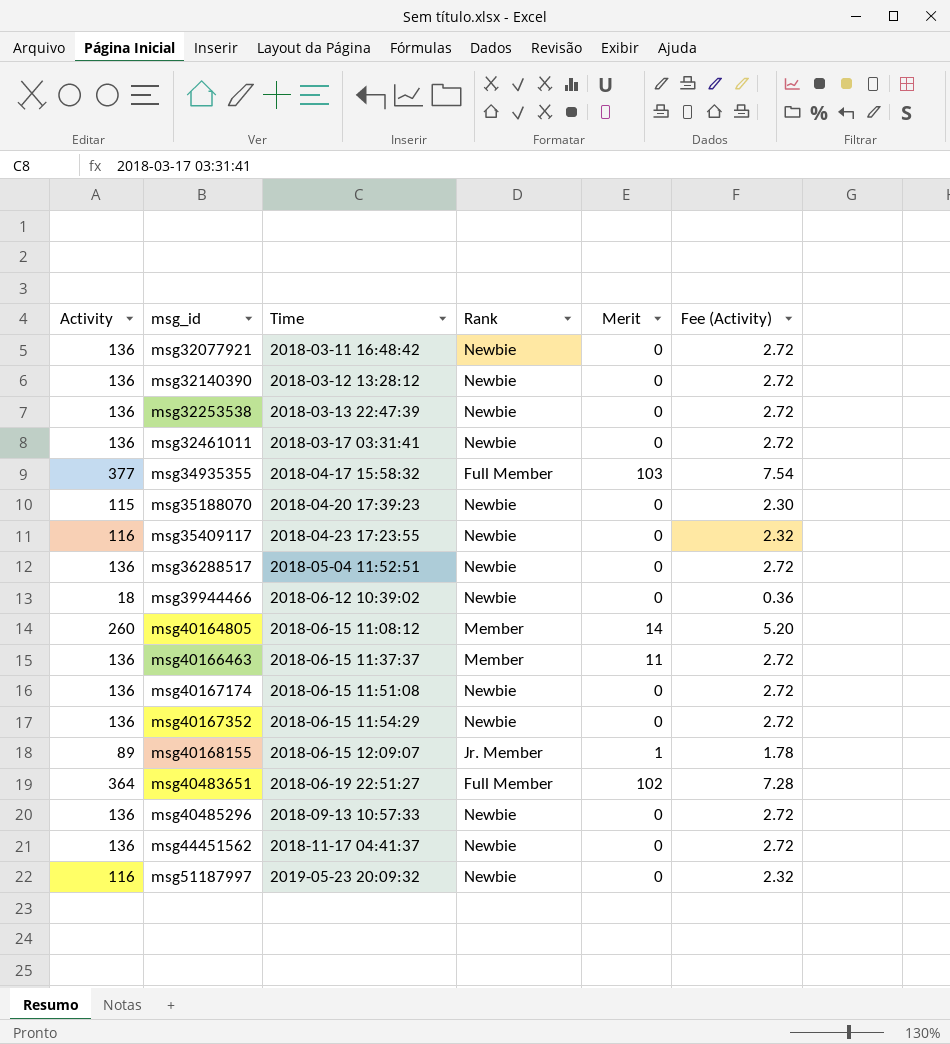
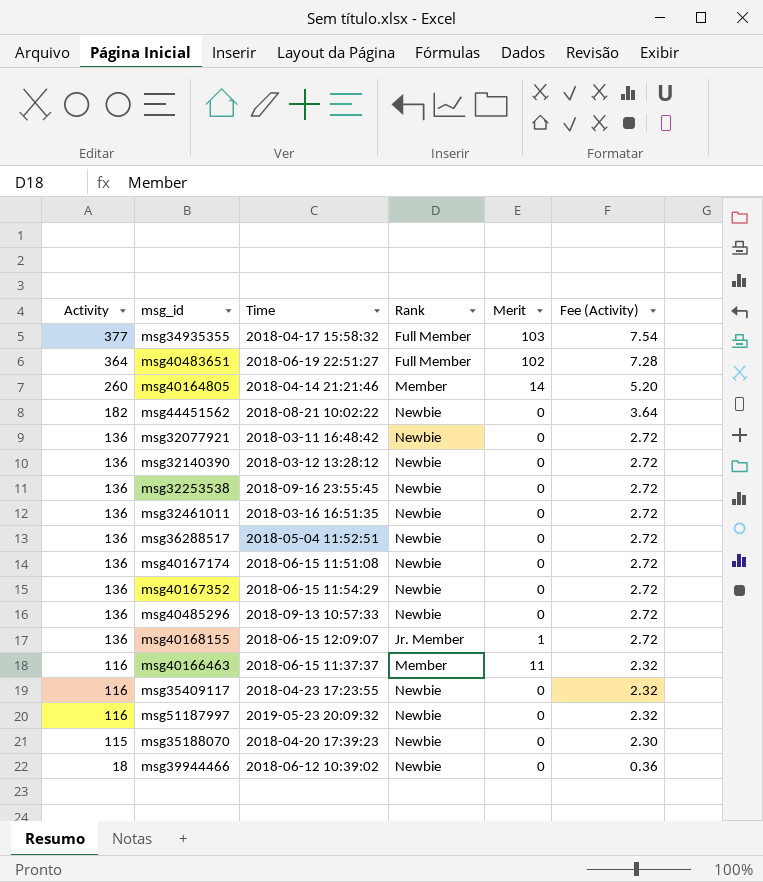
row order: msg_id ascending -> Activity descending
msg40164805 | Time: 2018-06-15 11:08:12 -> 2018-04-14 21:21:46
msg44451562 | Activity: 136 -> 182
msg44451562 | Time: 2018-11-17 04:41:37 -> 2018-08-21 10:02:22
msg44451562 | Fee (Activity): 2.72 -> 3.64
msg32253538 | Time: 2018-03-13 22:47:39 -> 2018-09-16 23:55:45
msg32461011 | Time: 2018-03-17 03:31:41 -> 2018-03-16 16:51:35
msg40168155 | Activity: 89 -> 136
msg40168155 | Fee (Activity): 1.78 -> 2.72
msg40166463 | Activity: 136 -> 116
msg40166463 | Fee (Activity): 2.72 -> 2.32

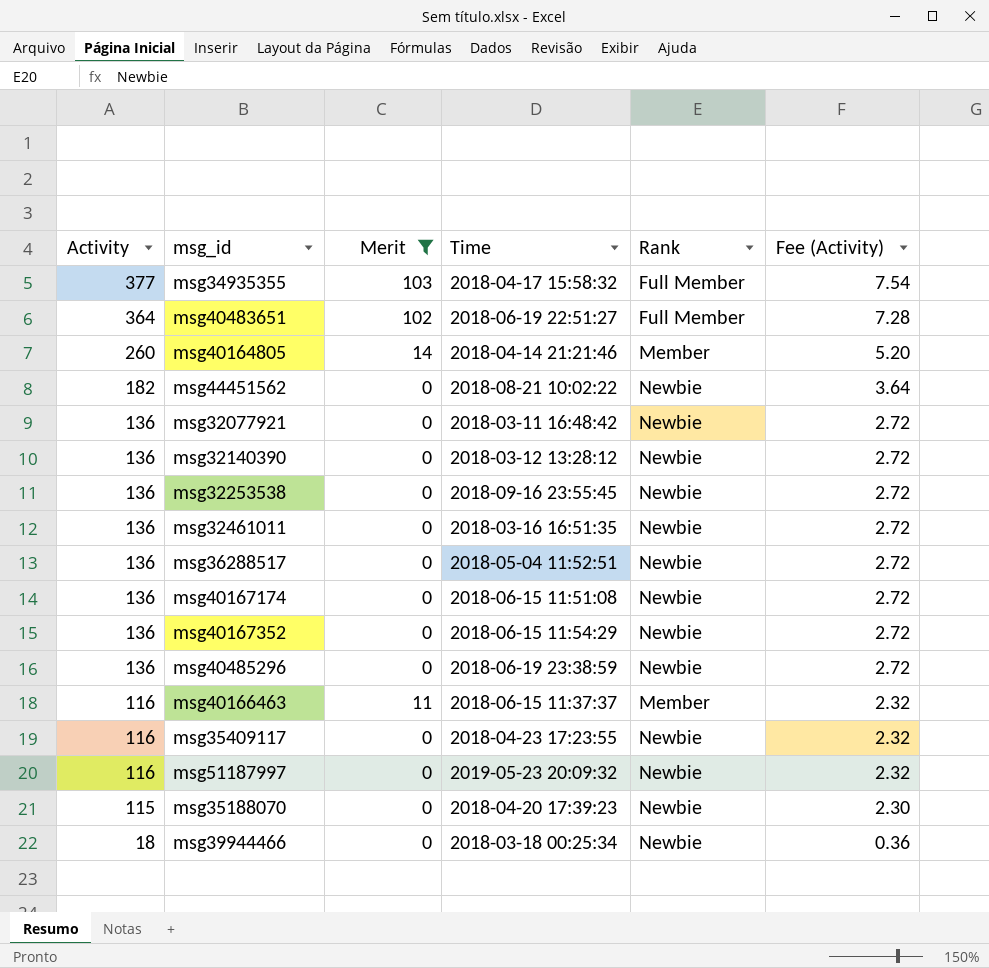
filter: none -> Merit != 1
column Merit | position: 5 -> 3
msg40485296 | Time: 2018-09-13 10:57:33 -> 2018-06-19 23:38:59
msg39944466 | Time: 2018-06-12 10:39:02 -> 2018-03-18 00:25:34

